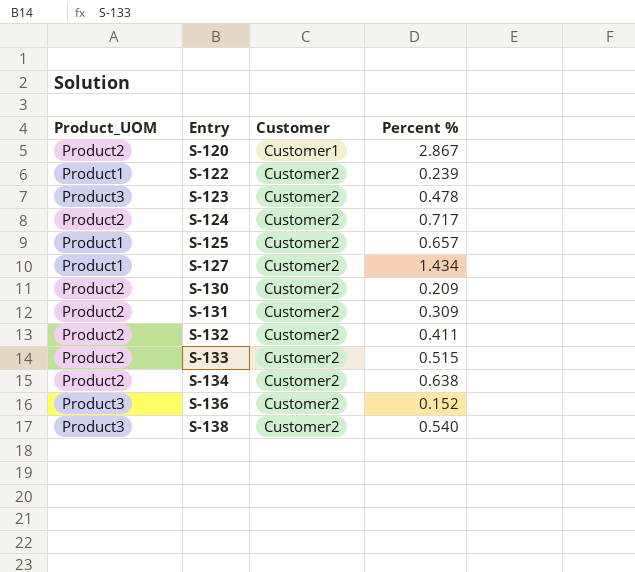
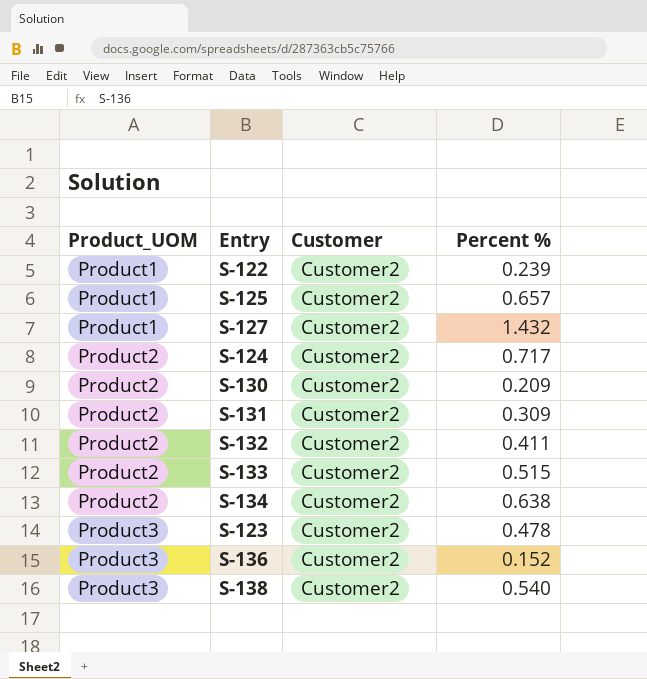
row order: Entry ascending -> Product_UOM ascending
row S-120: Product2 | Customer1 | 2.867 -> none
S-127 | Percent %: 1.434 -> 1.432

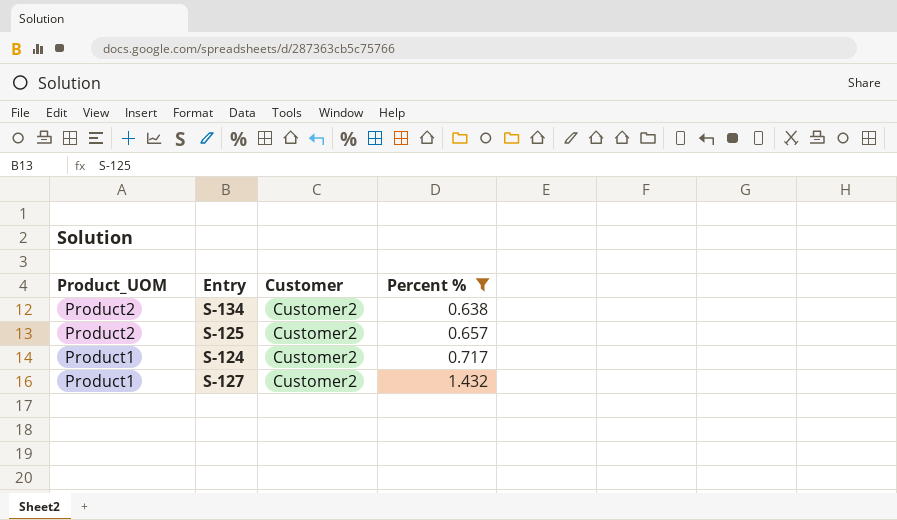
filter: none -> Percent % >= 0.638
row order: Product_UOM ascending -> Product_UOM descending
S-125 | Product_UOM: Product1 -> Product2
S-124 | Product_UOM: Product2 -> Product1

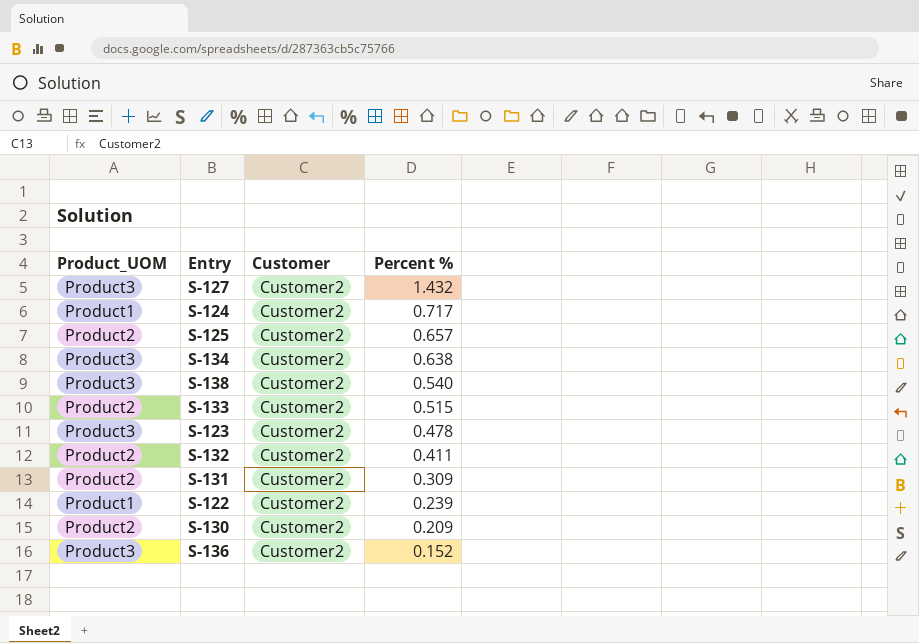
filter: Percent % >= 0.638 -> none
row order: Product_UOM descending -> Percent % descending
S-127 | Product_UOM: Product1 -> Product3
S-134 | Product_UOM: Product2 -> Product3

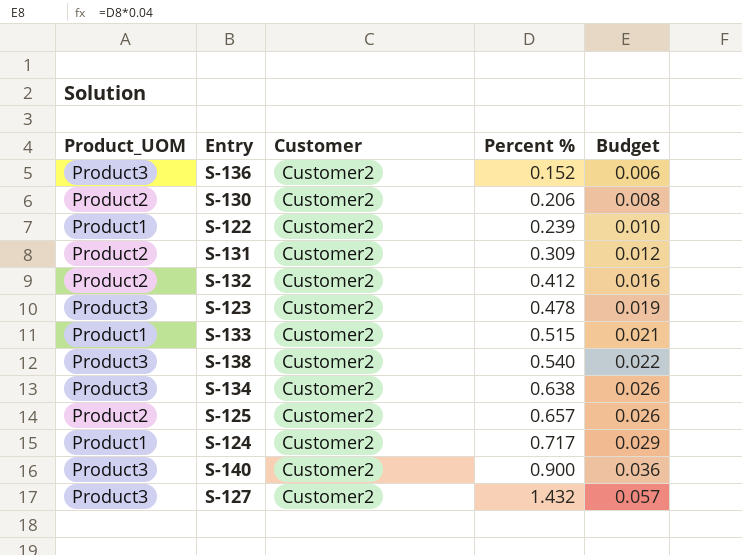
row order: Percent % descending -> Percent % ascending
column Budget | formula: none -> [Percent %] * 0.04
S-130 | Percent %: 0.209 -> 0.206
S-132 | Percent %: 0.411 -> 0.412
S-133 | Product_UOM: Product2 -> Product1
row S-140: none -> Product3 | Customer2 | 0.900 | 0.036

